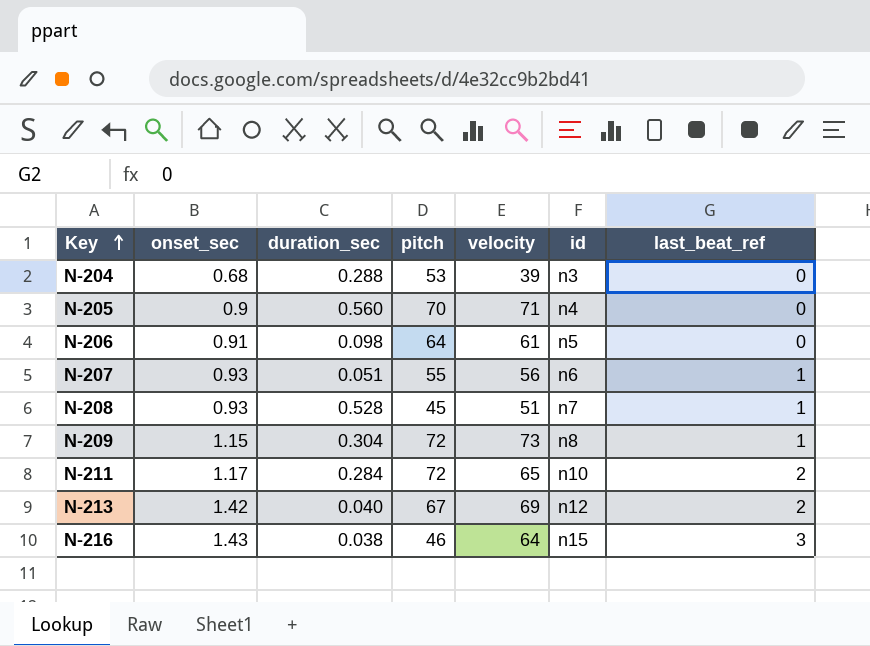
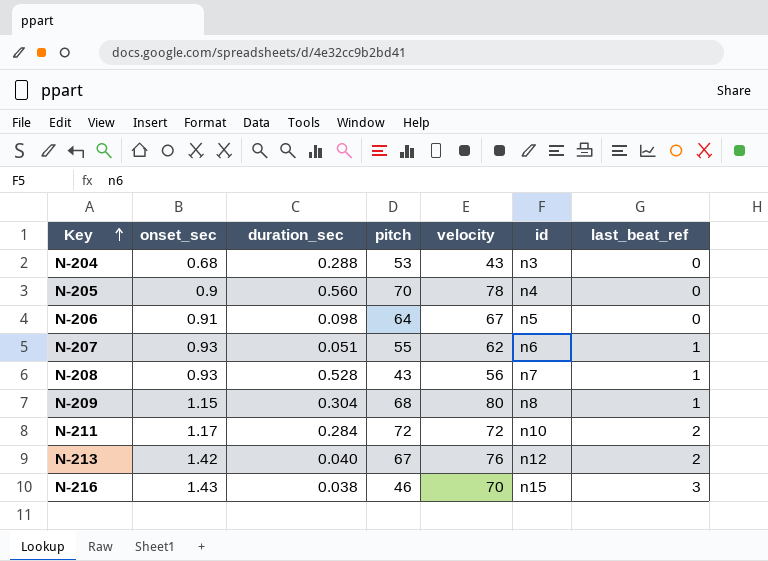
N-204 | velocity: 39 -> 43
N-205 | velocity: 71 -> 78
N-206 | velocity: 61 -> 67
N-207 | velocity: 56 -> 62
N-208 | pitch: 45 -> 43
N-208 | velocity: 51 -> 56
N-209 | pitch: 72 -> 68
N-209 | velocity: 73 -> 80
N-211 | velocity: 65 -> 72
N-213 | velocity: 69 -> 76
N-216 | velocity: 64 -> 70

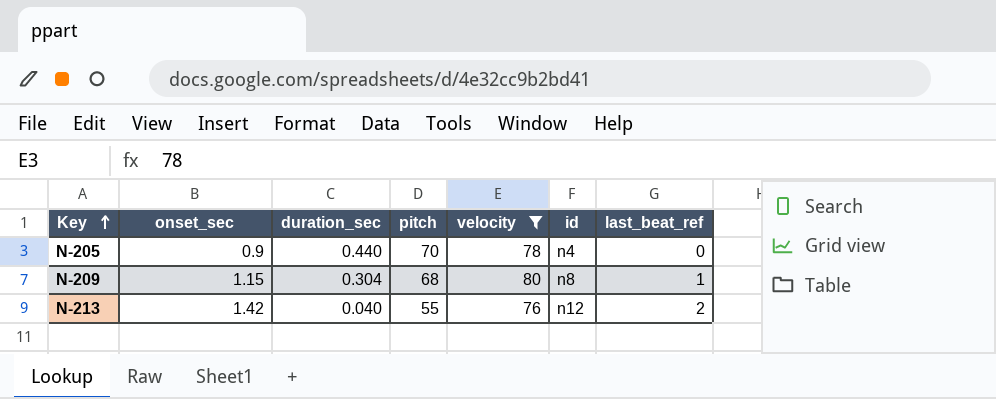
filter: none -> velocity >= 76
N-205 | duration_sec: 0.560 -> 0.440
N-213 | pitch: 67 -> 55

